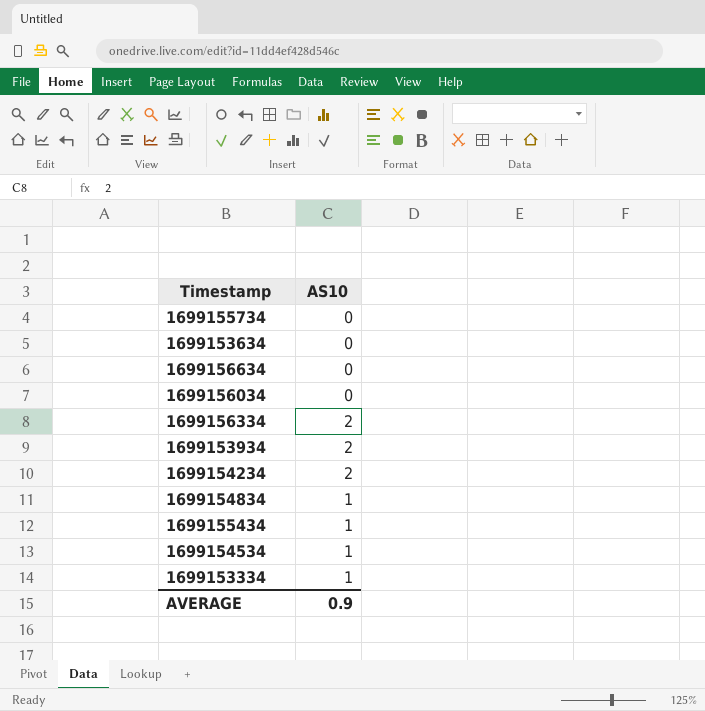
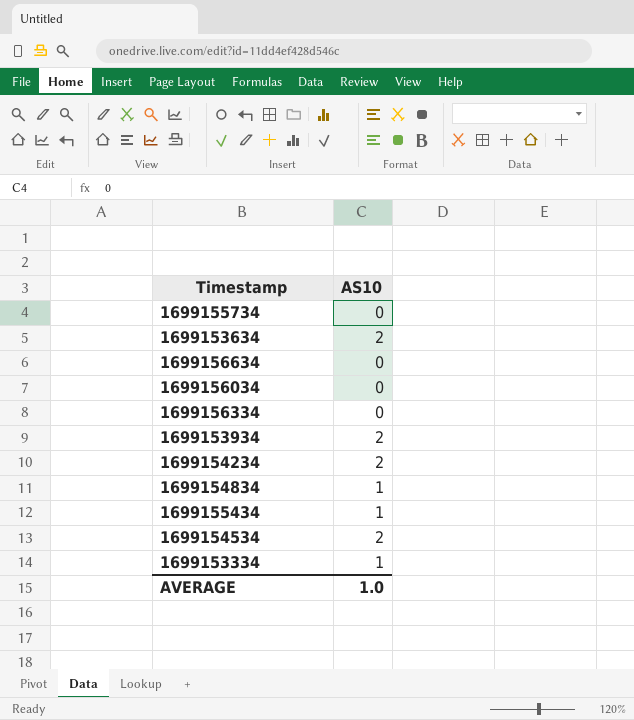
1699153634 | AS10: 0 -> 2
1699156334 | AS10: 2 -> 0
1699154534 | AS10: 1 -> 2
AVERAGE | AS10: 0.9 -> 1.0

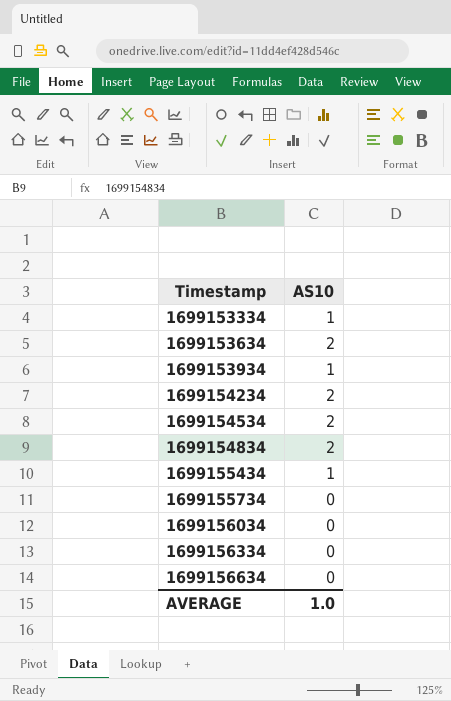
row order: none -> Timestamp ascending
1699153934 | AS10: 2 -> 1
1699154834 | AS10: 1 -> 2

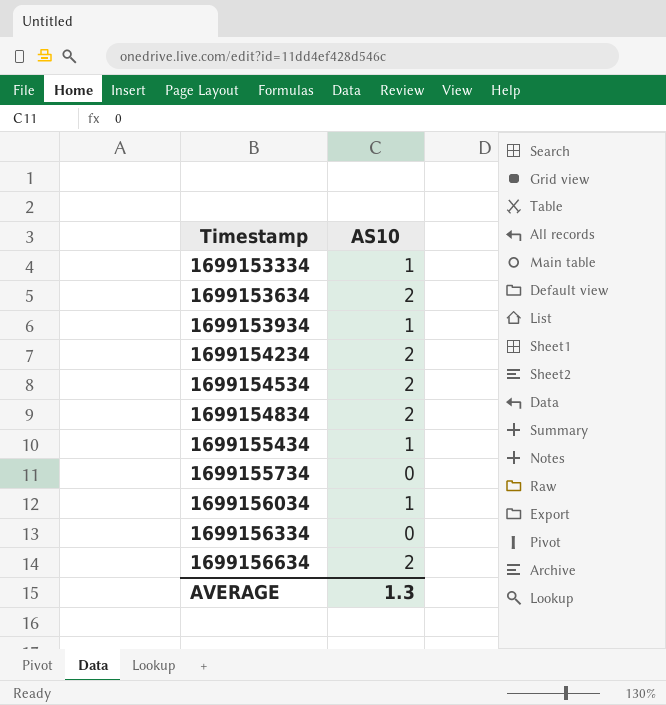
1699156034 | AS10: 0 -> 1
1699156634 | AS10: 0 -> 2
AVERAGE | AS10: 1.0 -> 1.3

